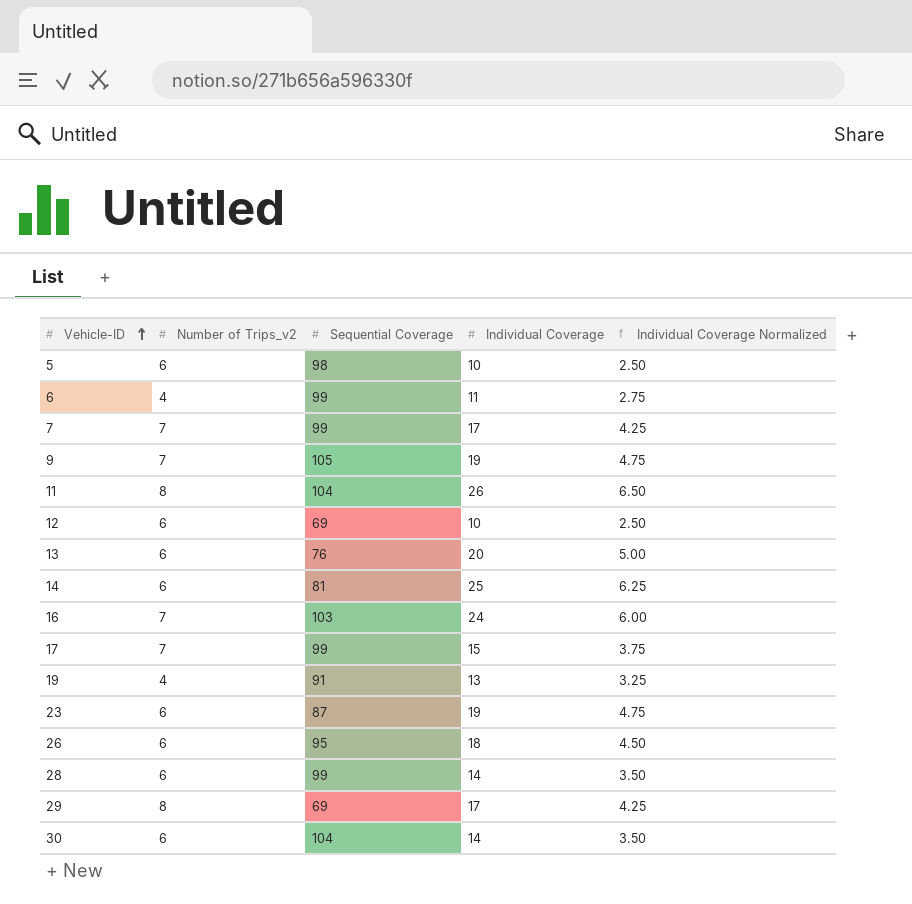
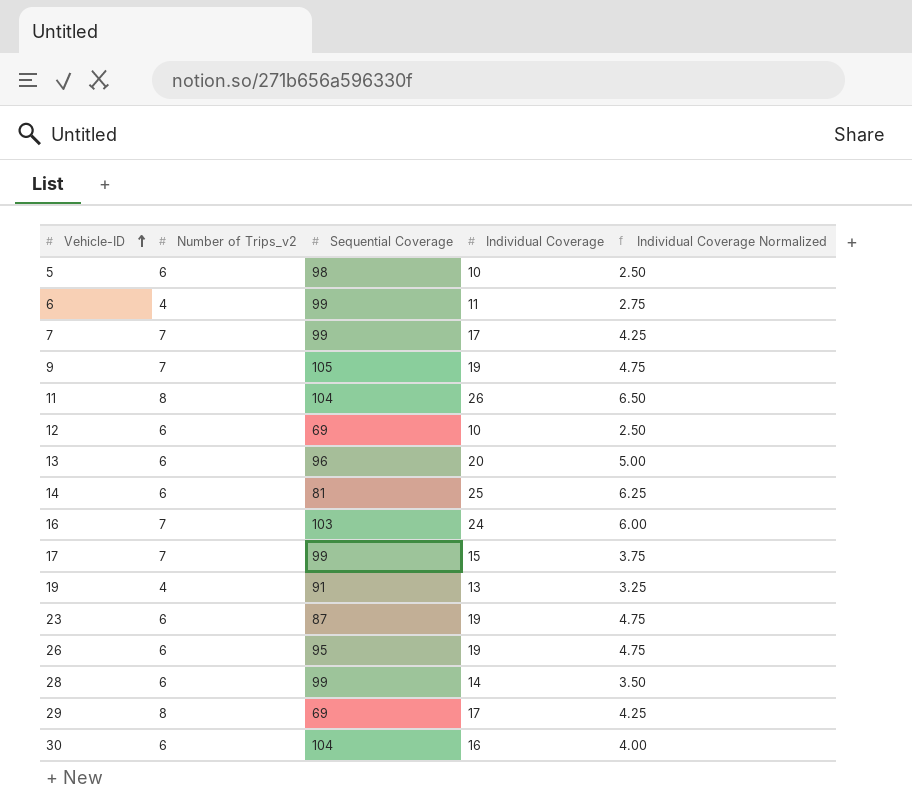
13 | Sequential Coverage: 76 -> 96
26 | Individual Coverage: 18 -> 19
26 | Individual Coverage Normalized: 4.50 -> 4.75
30 | Individual Coverage: 14 -> 16
30 | Individual Coverage Normalized: 3.50 -> 4.00

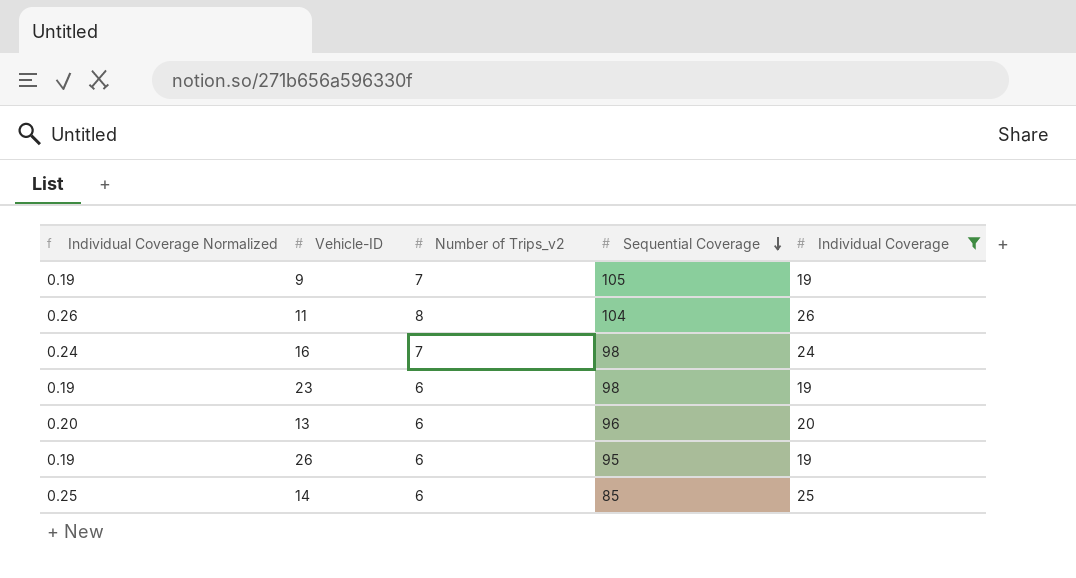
filter: none -> Individual Coverage >= 19
row order: Vehicle-ID ascending -> Sequential Coverage descending
column Individual Coverage Normalized | formula: [Individual Coverage] * 0.25 -> [Individual Coverage] * 0.01
column Individual Coverage Normalized | position: 5 -> 1
16 | Sequential Coverage: 103 -> 98
23 | Sequential Coverage: 87 -> 98
14 | Sequential Coverage: 81 -> 85

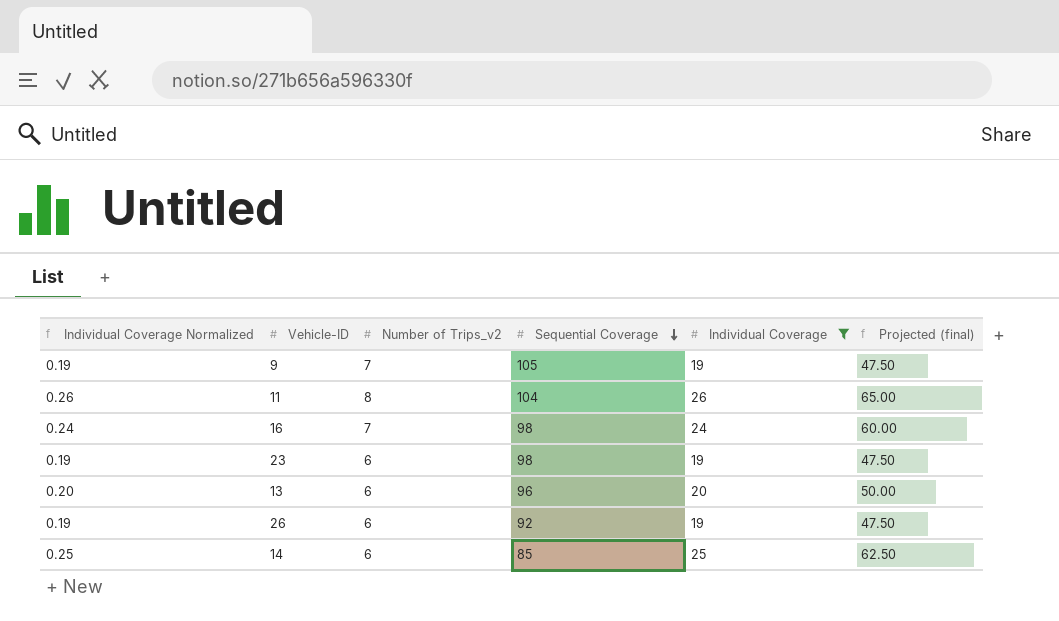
column Projected (final) | formula: none -> [Individual Coverage] * 2.5
26 | Sequential Coverage: 95 -> 92

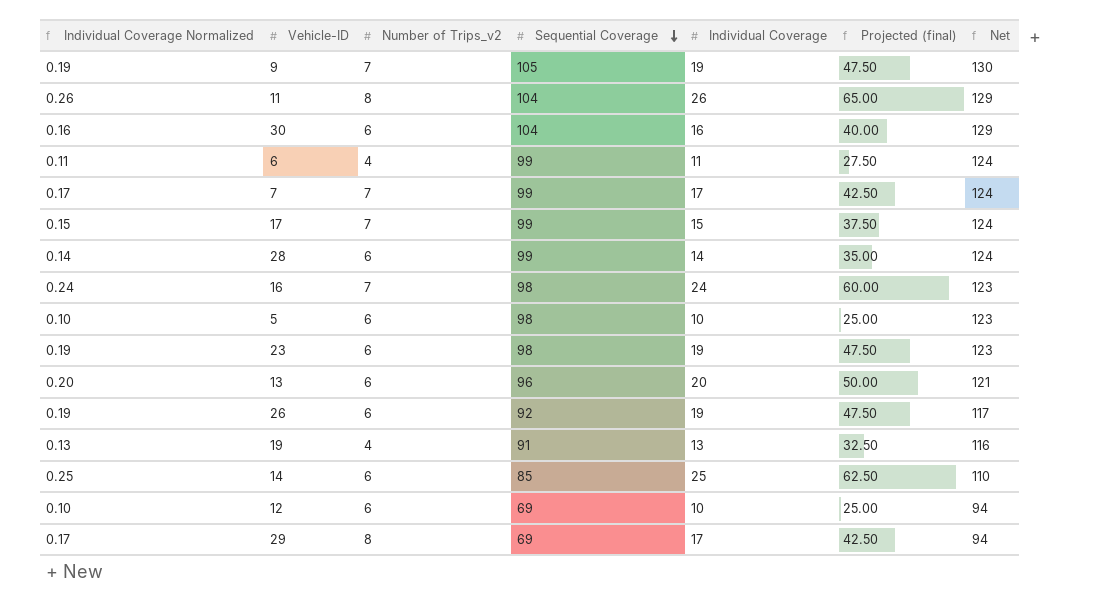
filter: Individual Coverage >= 19 -> none
column Net | formula: none -> [Sequential Coverage] + 25

